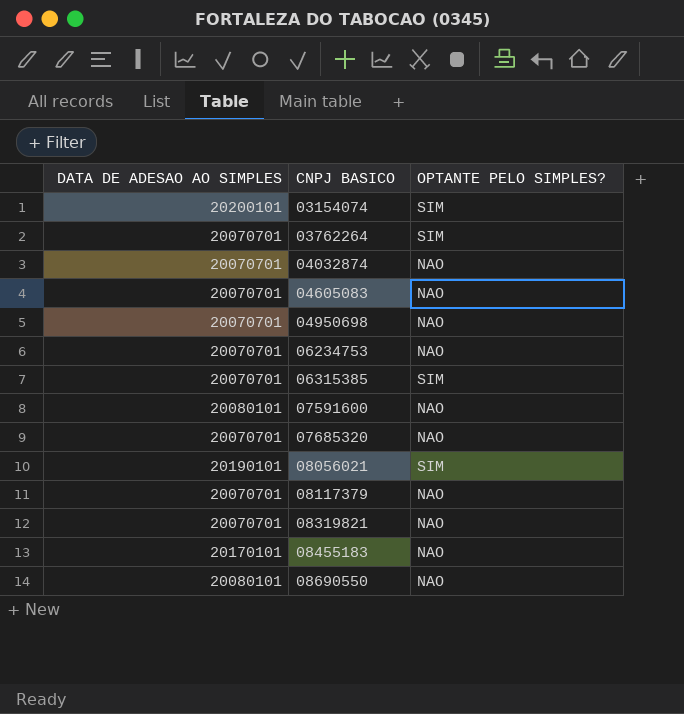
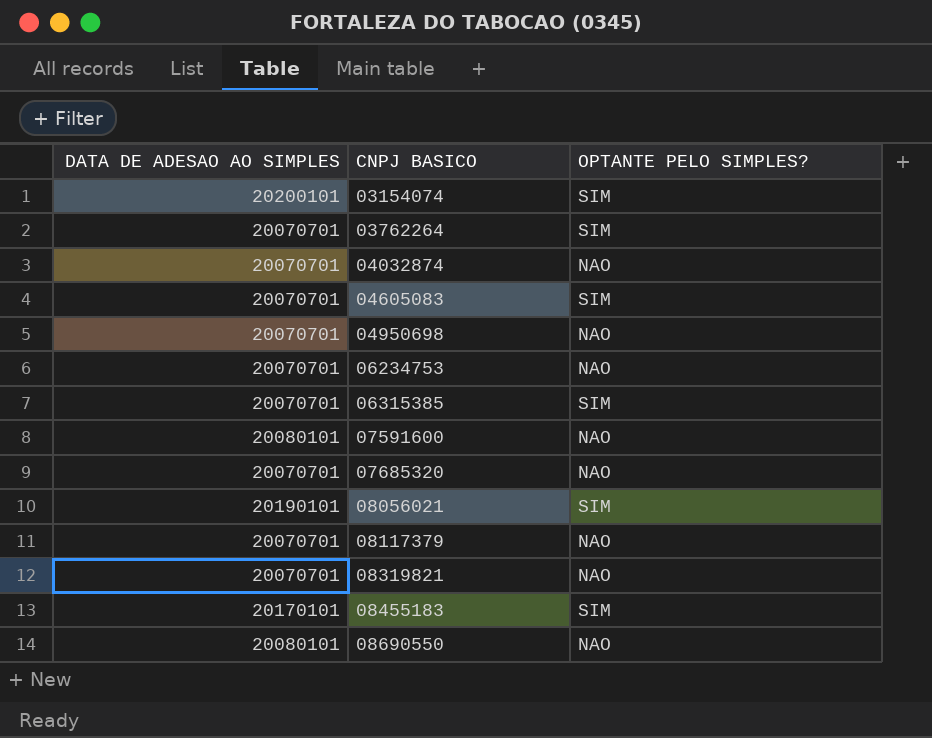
04605083 | OPTANTE PELO SIMPLES?: NAO -> SIM
08455183 | OPTANTE PELO SIMPLES?: NAO -> SIM

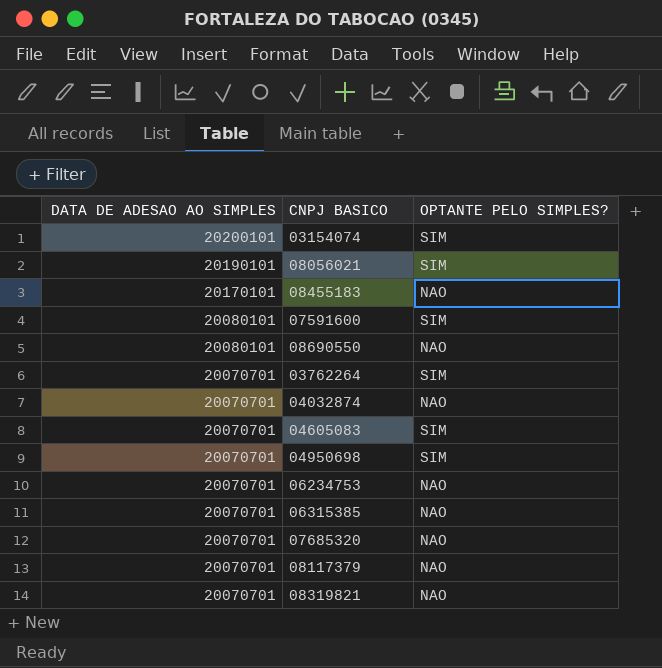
row order: CNPJ BASICO ascending -> DATA DE ADESAO AO SIMPLES descending
08455183 | OPTANTE PELO SIMPLES?: SIM -> NAO
07591600 | OPTANTE PELO SIMPLES?: NAO -> SIM
04950698 | OPTANTE PELO SIMPLES?: NAO -> SIM
06315385 | OPTANTE PELO SIMPLES?: SIM -> NAO

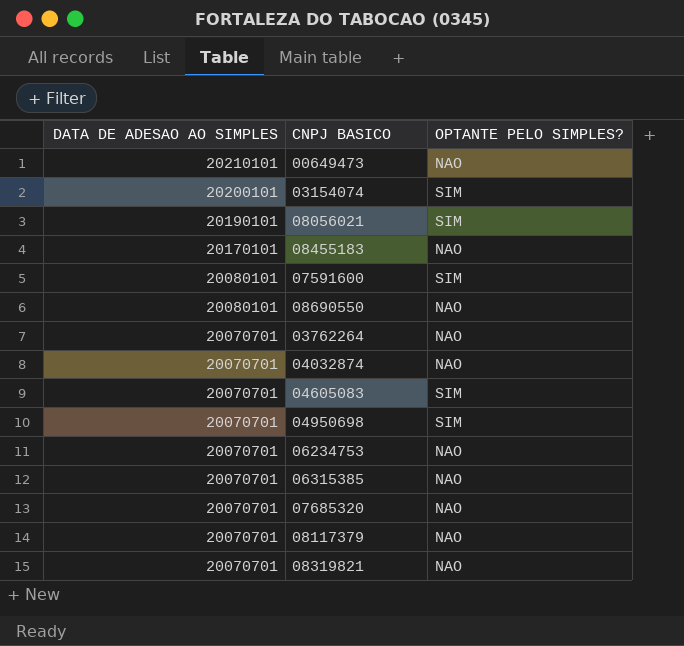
row 00649473: none -> 20210101 | NAO
03762264 | OPTANTE PELO SIMPLES?: SIM -> NAO

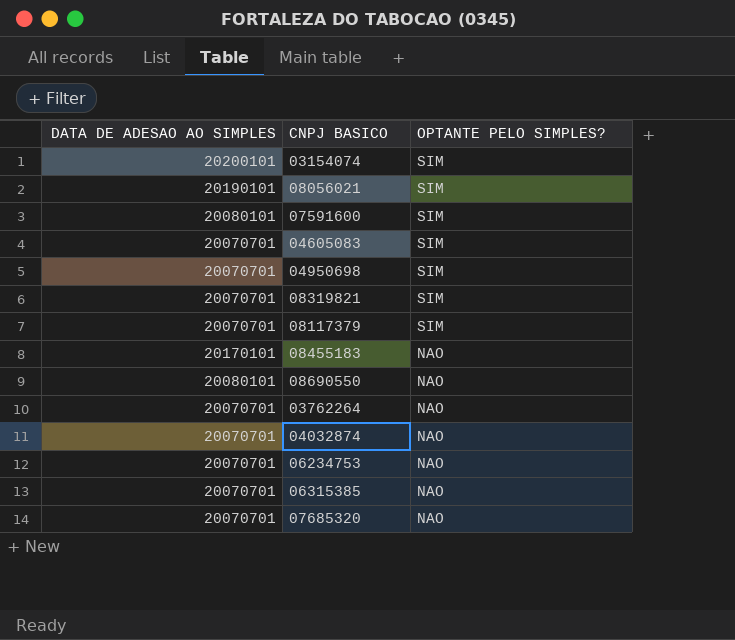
row order: DATA DE ADESAO AO SIMPLES descending -> OPTANTE PELO SIMPLES? descending
row 00649473: 20210101 | NAO -> none
08319821 | OPTANTE PELO SIMPLES?: NAO -> SIM
08117379 | OPTANTE PELO SIMPLES?: NAO -> SIM

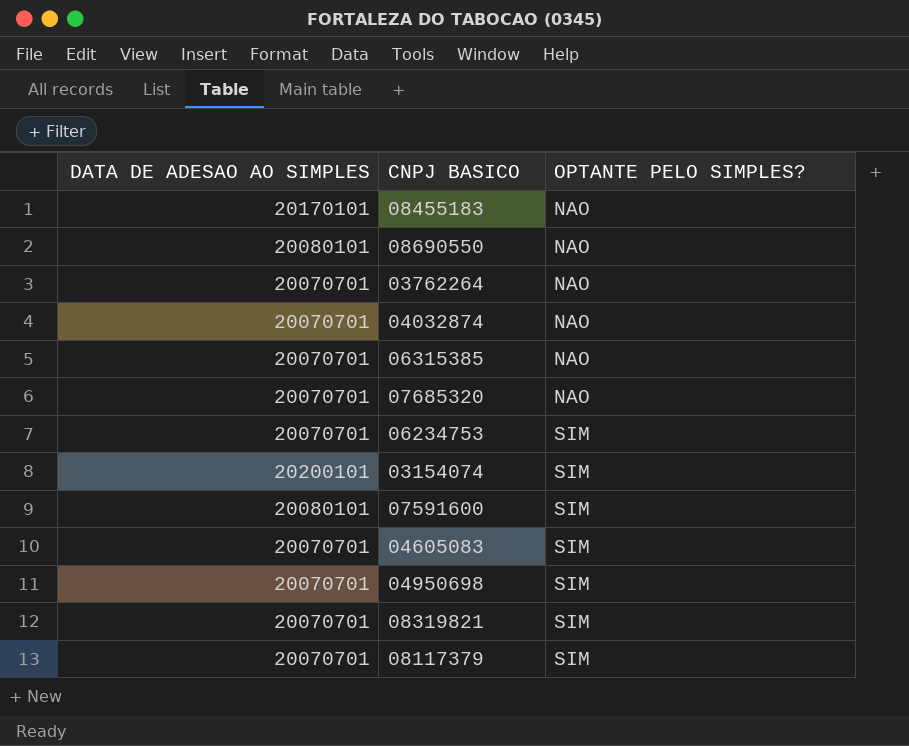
row order: OPTANTE PELO SIMPLES? descending -> OPTANTE PELO SIMPLES? ascending
row 08056021: 20190101 | SIM -> none
06234753 | OPTANTE PELO SIMPLES?: NAO -> SIM

